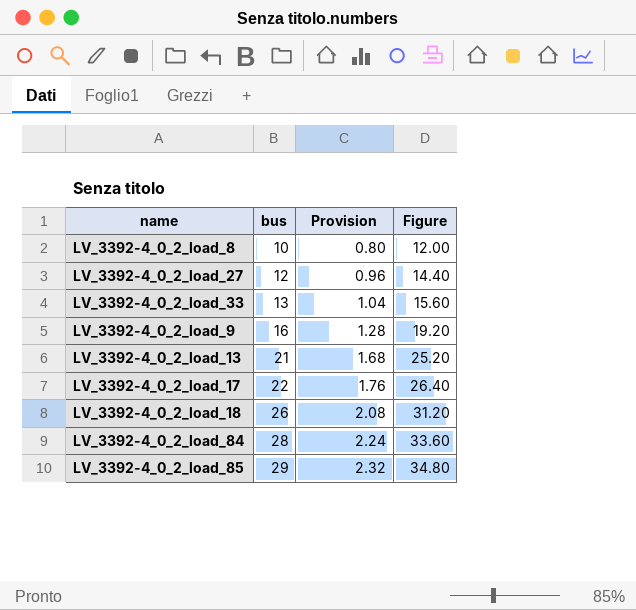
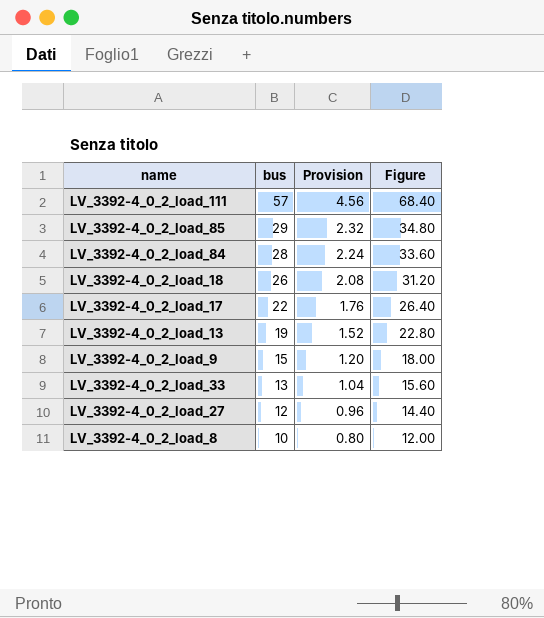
row order: bus ascending -> bus descending
row LV_3392-4_0_2_load_111: none -> 57 | 4.56 | 68.40
LV_3392-4_0_2_load_13 | bus: 21 -> 19
LV_3392-4_0_2_load_13 | Provision: 1.68 -> 1.52
LV_3392-4_0_2_load_13 | Figure: 25.20 -> 22.80
LV_3392-4_0_2_load_9 | bus: 16 -> 15
LV_3392-4_0_2_load_9 | Provision: 1.28 -> 1.20
LV_3392-4_0_2_load_9 | Figure: 19.20 -> 18.00

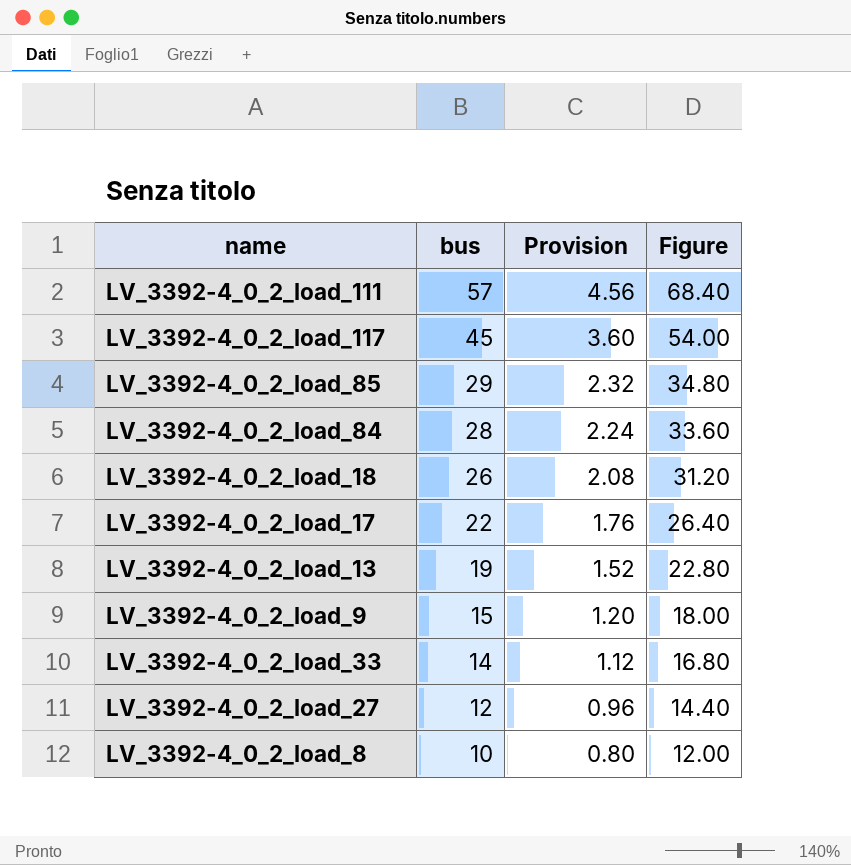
row LV_3392-4_0_2_load_117: none -> 45 | 3.60 | 54.00
LV_3392-4_0_2_load_33 | bus: 13 -> 14
LV_3392-4_0_2_load_33 | Provision: 1.04 -> 1.12
LV_3392-4_0_2_load_33 | Figure: 15.60 -> 16.80

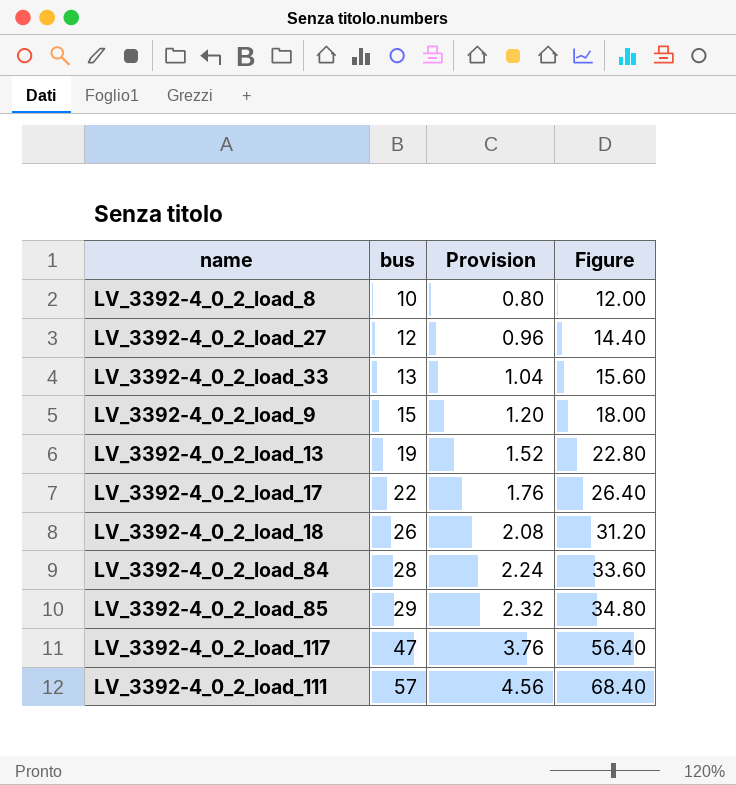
row order: bus descending -> bus ascending
LV_3392-4_0_2_load_33 | bus: 14 -> 13
LV_3392-4_0_2_load_33 | Provision: 1.12 -> 1.04
LV_3392-4_0_2_load_33 | Figure: 16.80 -> 15.60
LV_3392-4_0_2_load_117 | bus: 45 -> 47
LV_3392-4_0_2_load_117 | Provision: 3.60 -> 3.76
LV_3392-4_0_2_load_117 | Figure: 54.00 -> 56.40

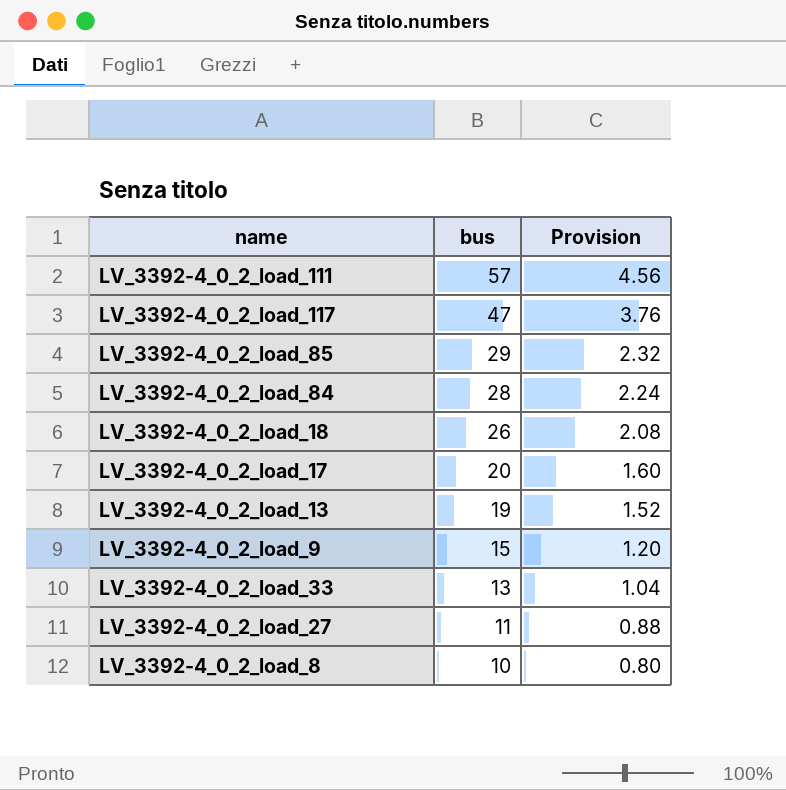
row order: bus ascending -> bus descending
column Figure | formula: [bus] * 1.2 -> none
LV_3392-4_0_2_load_17 | bus: 22 -> 20
LV_3392-4_0_2_load_17 | Provision: 1.76 -> 1.60
LV_3392-4_0_2_load_27 | bus: 12 -> 11
LV_3392-4_0_2_load_27 | Provision: 0.96 -> 0.88

